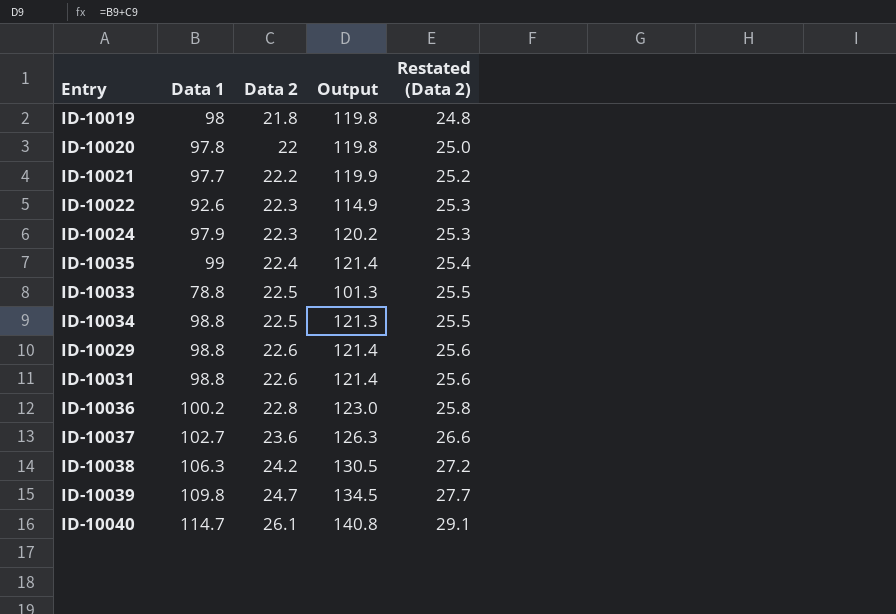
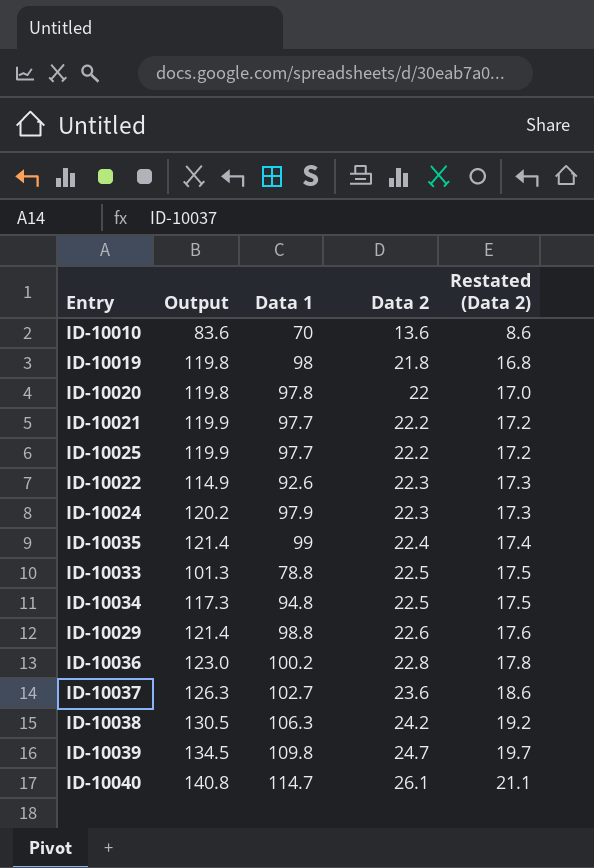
column Output | position: 4 -> 2
column Restated (Data 2) | formula: [Data 2] + 3 -> [Data 2] - 5
row ID-10031: 98.8 | 22.6 | 121.4 | 25.6 -> none
row ID-10010: none -> 83.6 | 70 | 13.6 | 8.6
row ID-10025: none -> 119.9 | 97.7 | 22.2 | 17.2
ID-10034 | Output: 121.3 -> 117.3
ID-10034 | Data 1: 98.8 -> 94.8

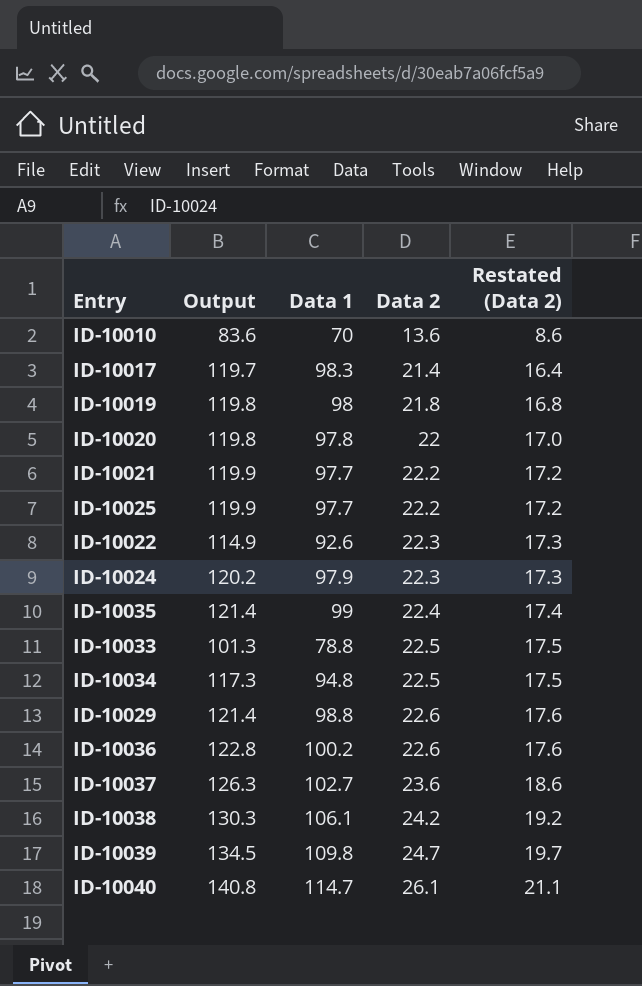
row ID-10017: none -> 119.7 | 98.3 | 21.4 | 16.4
ID-10036 | Output: 123.0 -> 122.8
ID-10036 | Data 2: 22.8 -> 22.6
ID-10036 | Restated (Data 2): 17.8 -> 17.6
ID-10038 | Output: 130.5 -> 130.3
ID-10038 | Data 1: 106.3 -> 106.1

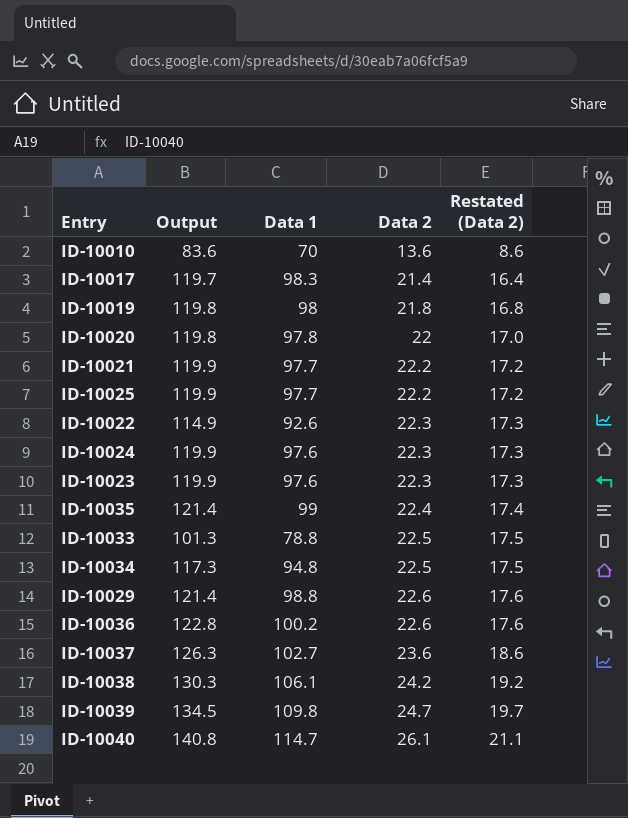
ID-10024 | Output: 120.2 -> 119.9
ID-10024 | Data 1: 97.9 -> 97.6
row ID-10023: none -> 119.9 | 97.6 | 22.3 | 17.3

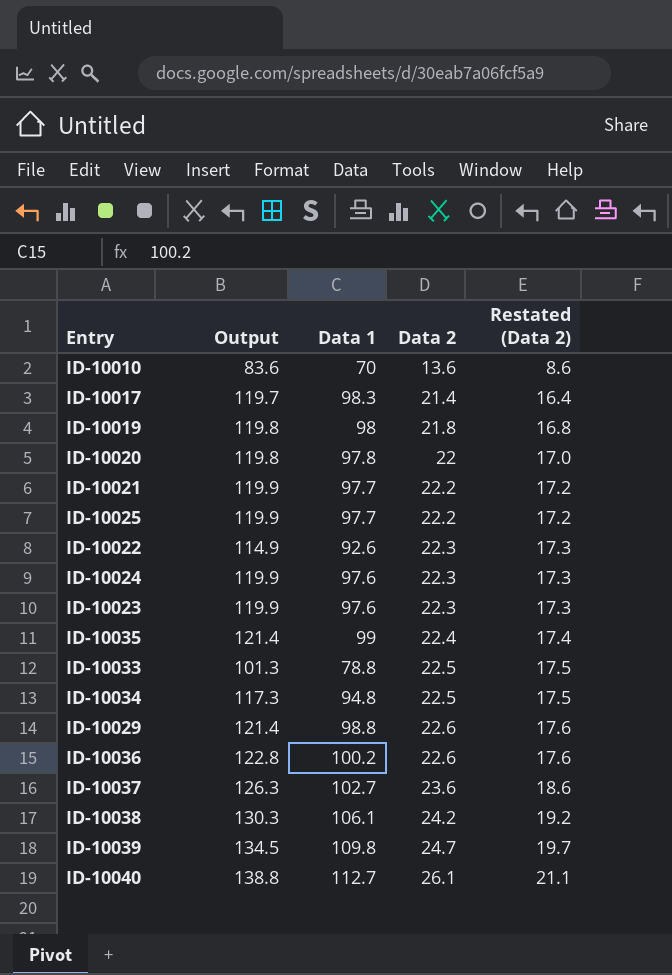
ID-10040 | Output: 140.8 -> 138.8
ID-10040 | Data 1: 114.7 -> 112.7

